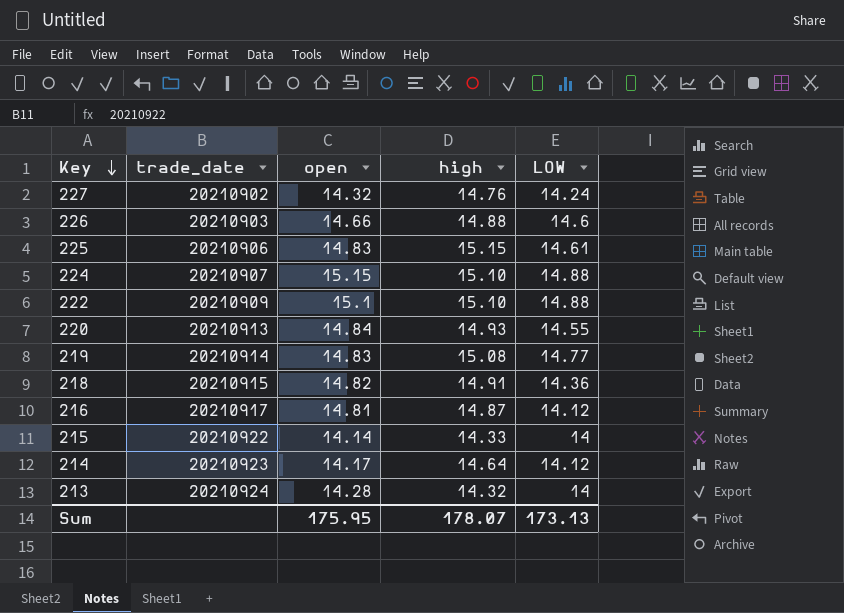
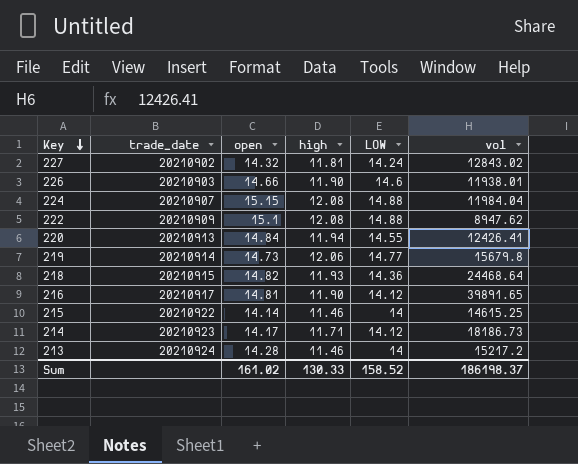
column vol | position: none -> 6
row 225: 20210906 | 14.83 | 15.15 | 14.61 -> none
227 | high: 14.76 -> 11.81
226 | high: 14.88 -> 11.90
224 | high: 15.10 -> 12.08
222 | high: 15.10 -> 12.08
220 | high: 14.93 -> 11.94
219 | open: 14.83 -> 14.73
219 | high: 15.08 -> 12.06
218 | high: 14.91 -> 11.93
216 | high: 14.87 -> 11.90
215 | high: 14.33 -> 11.46
214 | high: 14.64 -> 11.71
213 | high: 14.32 -> 11.46
Sum | open: 175.95 -> 161.02
Sum | high: 178.07 -> 130.33
Sum | LOW: 173.13 -> 158.52

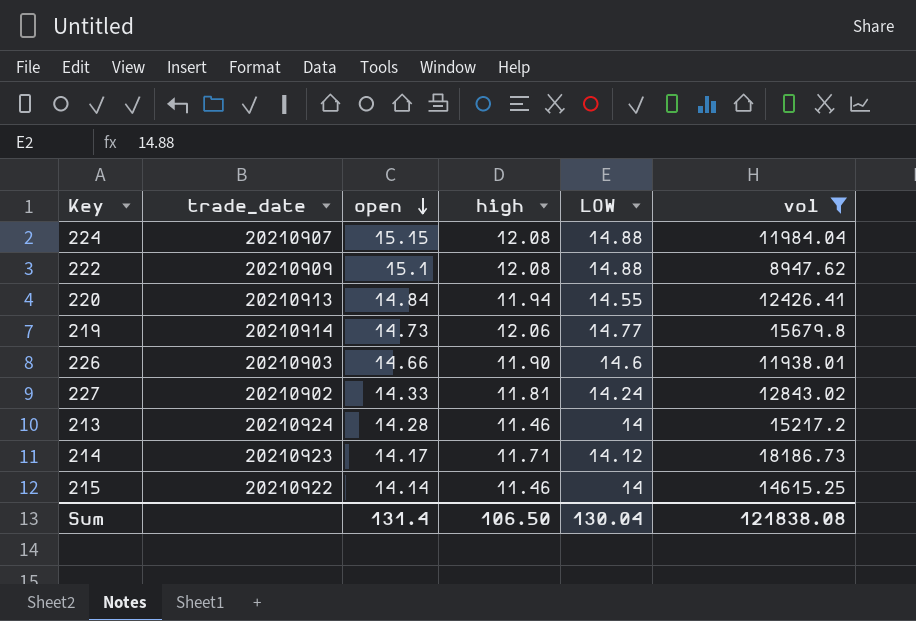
filter: none -> vol <= 18186.73
row order: Key descending -> open descending
227 | open: 14.32 -> 14.33
Sum | open: 161.02 -> 131.4
Sum | high: 130.33 -> 106.50
Sum | LOW: 158.52 -> 130.04
Sum | vol: 186198.37 -> 121838.08

